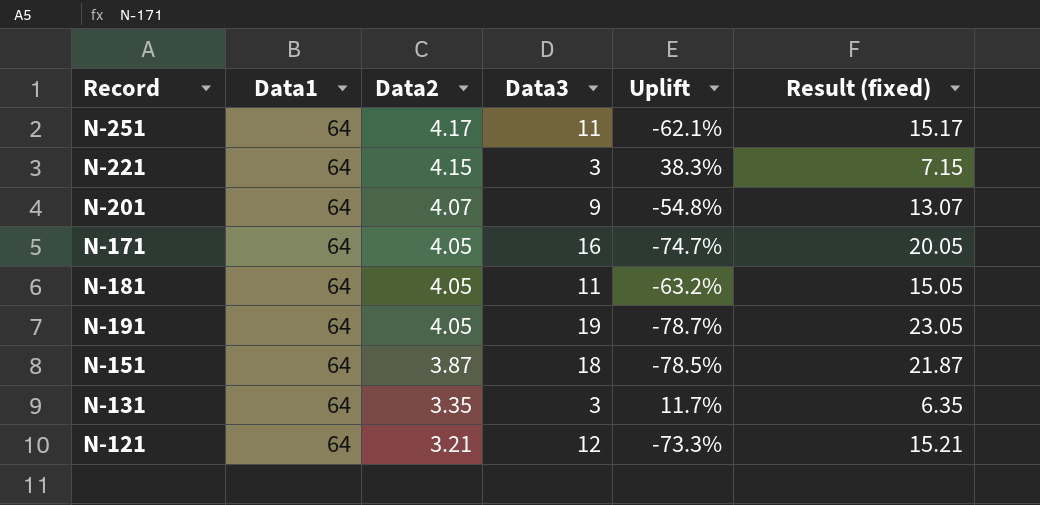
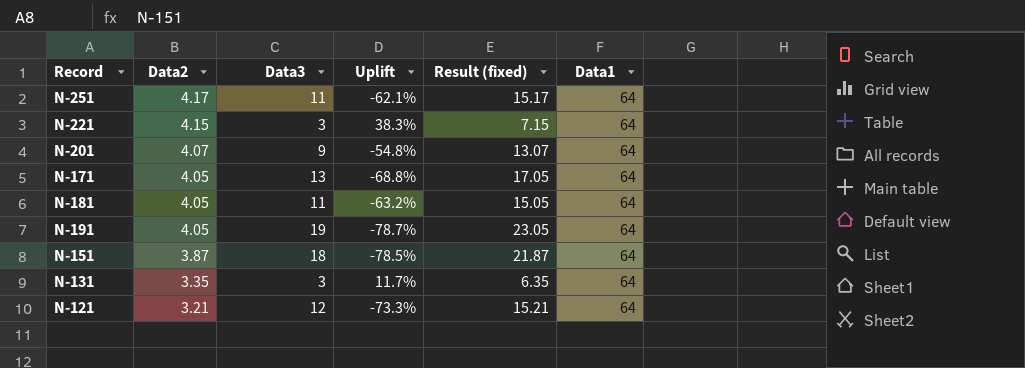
column Data1 | position: 2 -> 6
N-171 | Data3: 16 -> 13
N-171 | Uplift: -74.7% -> -68.8%
N-171 | Result (fixed): 20.05 -> 17.05

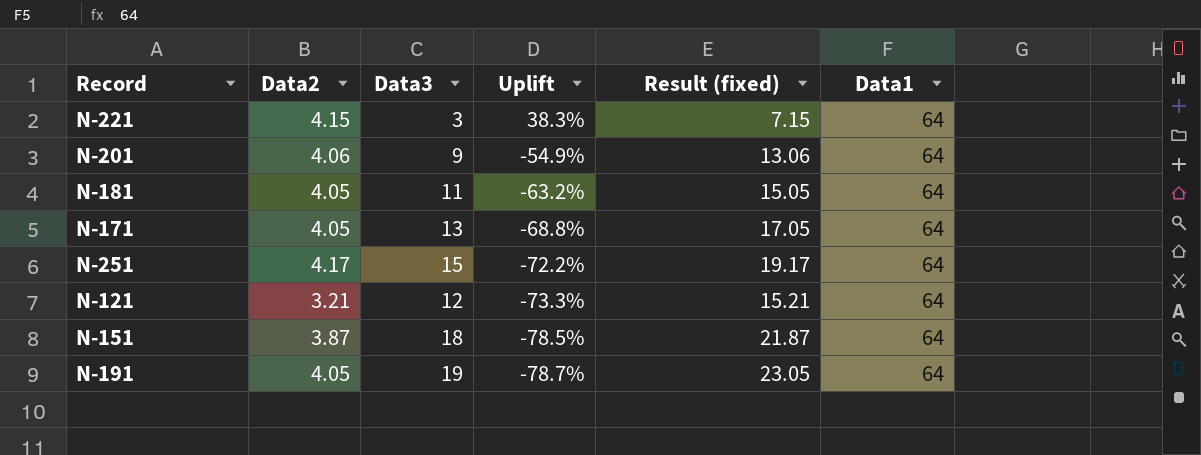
row order: Data2 descending -> Uplift descending
row N-131: 3.35 | 3 | 11.7% | 6.35 | 64 -> none
N-201 | Data2: 4.07 -> 4.06
N-201 | Uplift: -54.8% -> -54.9%
N-201 | Result (fixed): 13.07 -> 13.06
N-251 | Data3: 11 -> 15
N-251 | Uplift: -62.1% -> -72.2%
N-251 | Result (fixed): 15.17 -> 19.17

